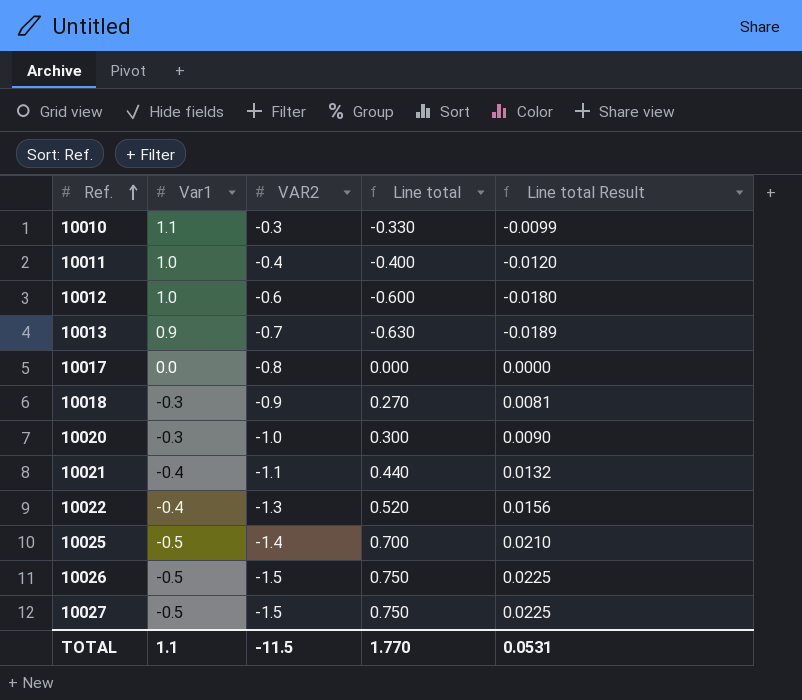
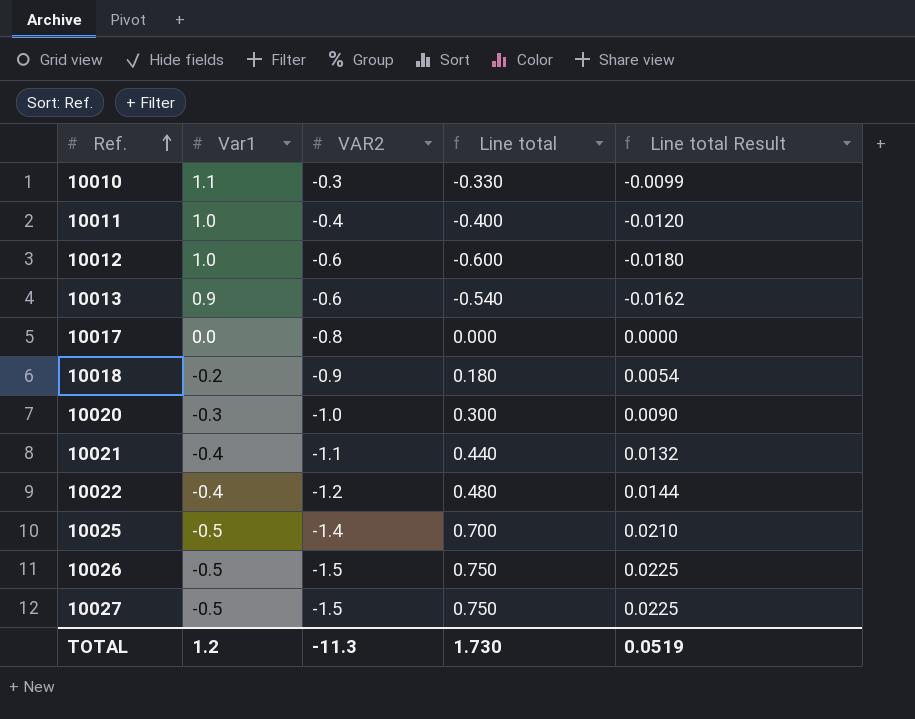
10013 | VAR2: -0.7 -> -0.6
10013 | Line total: -0.630 -> -0.540
10013 | Line total Result: -0.0189 -> -0.0162
10018 | Var1: -0.3 -> -0.2
10018 | Line total: 0.270 -> 0.180
10018 | Line total Result: 0.0081 -> 0.0054
10022 | VAR2: -1.3 -> -1.2
10022 | Line total: 0.520 -> 0.480
10022 | Line total Result: 0.0156 -> 0.0144
TOTAL | Var1: 1.1 -> 1.2
TOTAL | VAR2: -11.5 -> -11.3
TOTAL | Line total: 1.770 -> 1.730
TOTAL | Line total Result: 0.0531 -> 0.0519

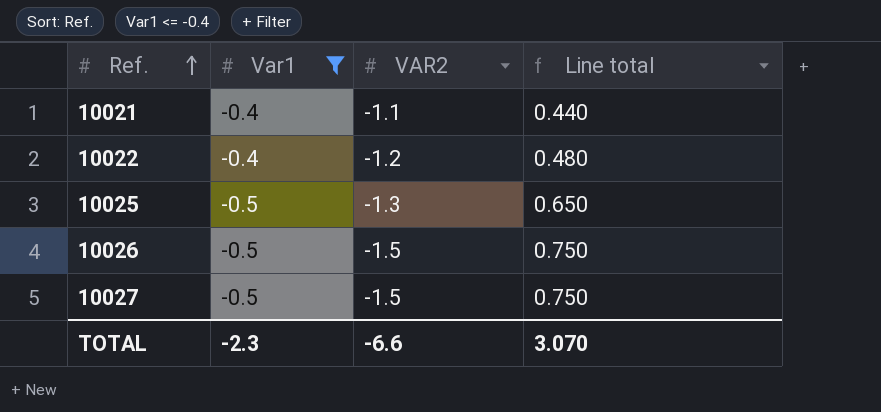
filter: none -> Var1 <= -0.4
column Line total Result | formula: [Line total] * 0.03 -> none
10025 | VAR2: -1.4 -> -1.3
10025 | Line total: 0.700 -> 0.650
TOTAL | Var1: 1.2 -> -2.3
TOTAL | VAR2: -11.3 -> -6.6
TOTAL | Line total: 1.730 -> 3.070

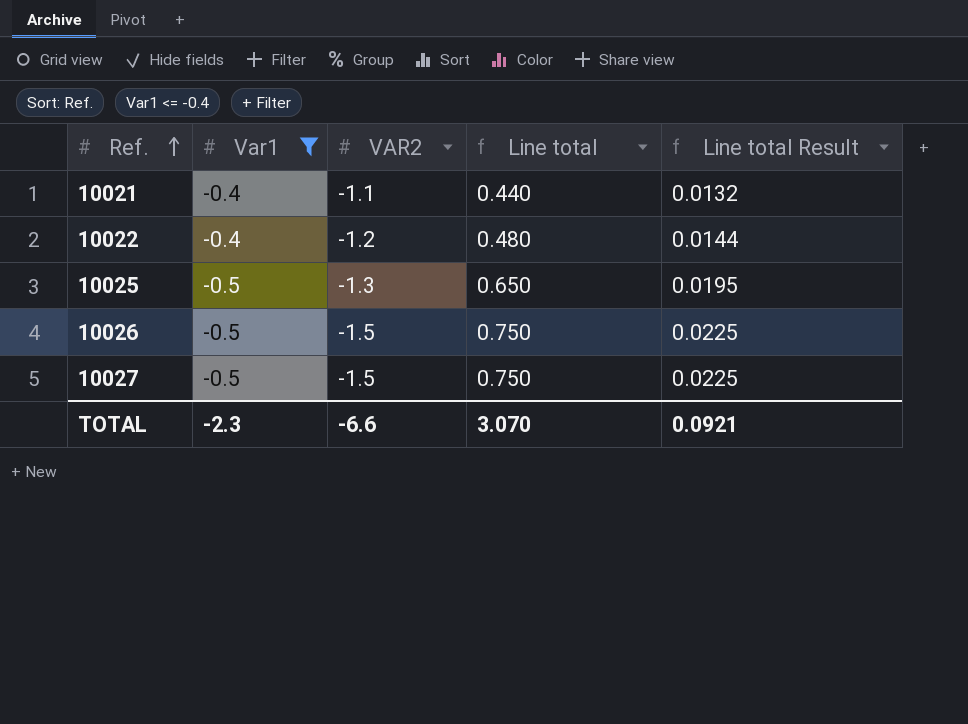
column Line total Result | formula: none -> [Line total] * 0.03

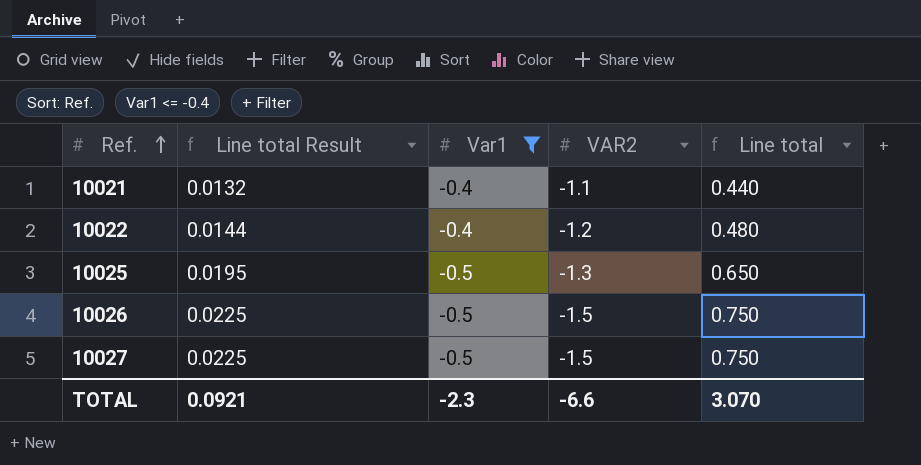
column Line total Result | position: 5 -> 2

